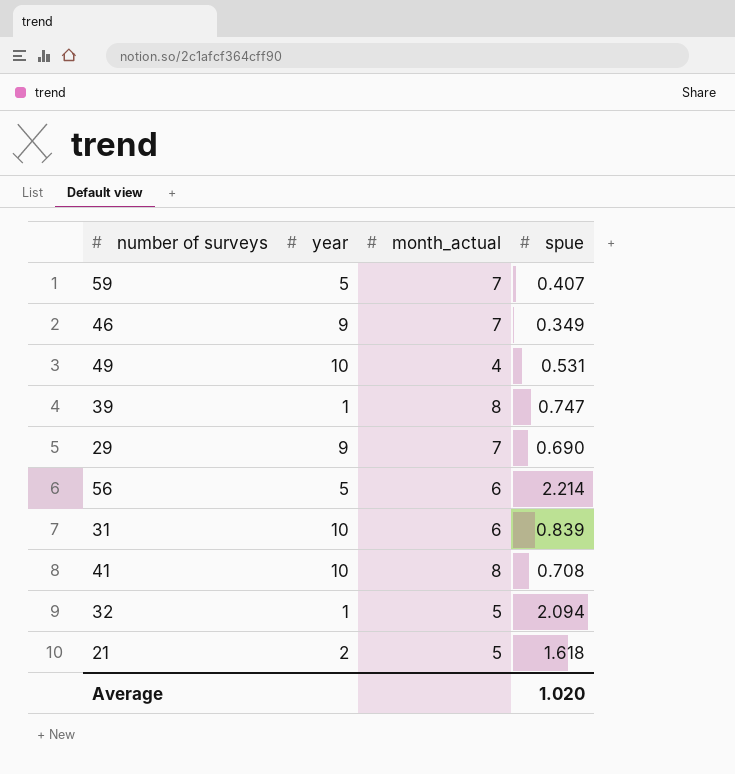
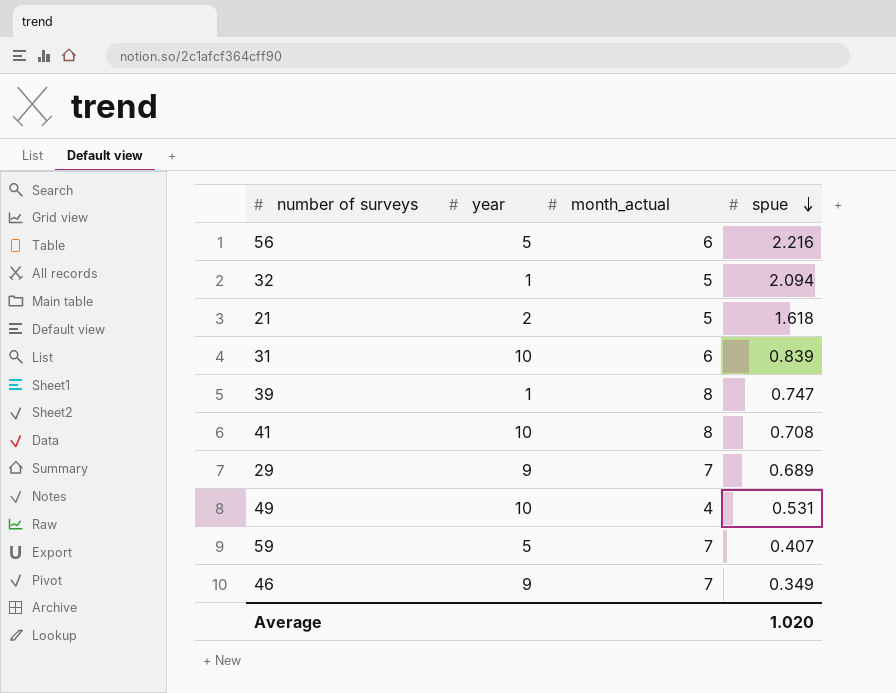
row order: none -> spue descending
56 | spue: 2.214 -> 2.216
29 | spue: 0.690 -> 0.689

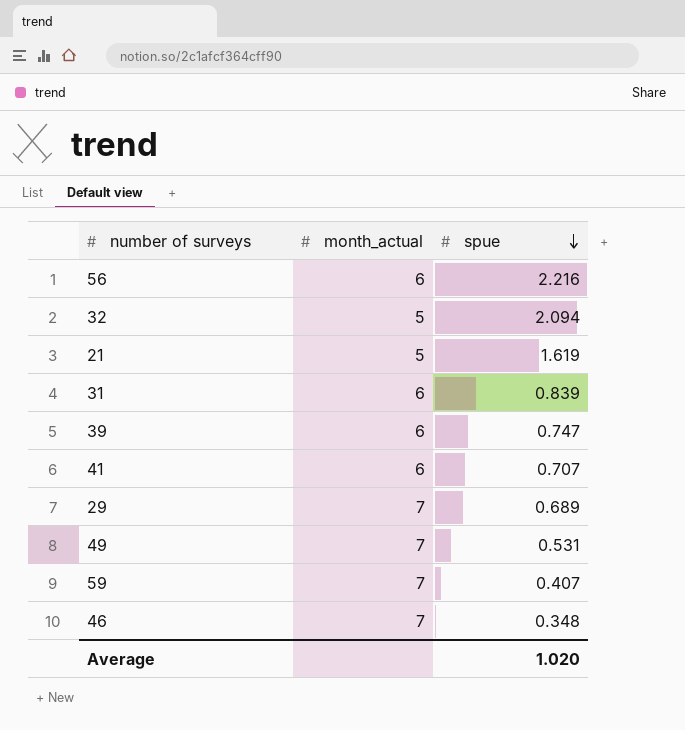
column year | position: 2 -> none
21 | spue: 1.618 -> 1.619
39 | month_actual: 8 -> 6
41 | month_actual: 8 -> 6
41 | spue: 0.708 -> 0.707
49 | month_actual: 4 -> 7
46 | spue: 0.349 -> 0.348

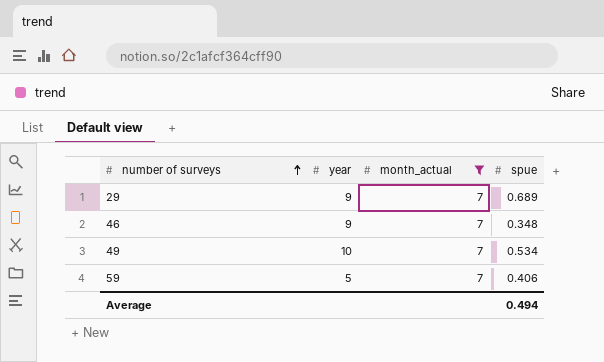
filter: none -> month_actual = 7
row order: spue descending -> number of surveys ascending
column year | position: none -> 2
49 | spue: 0.531 -> 0.534
59 | spue: 0.407 -> 0.406
Average | spue: 1.020 -> 0.494

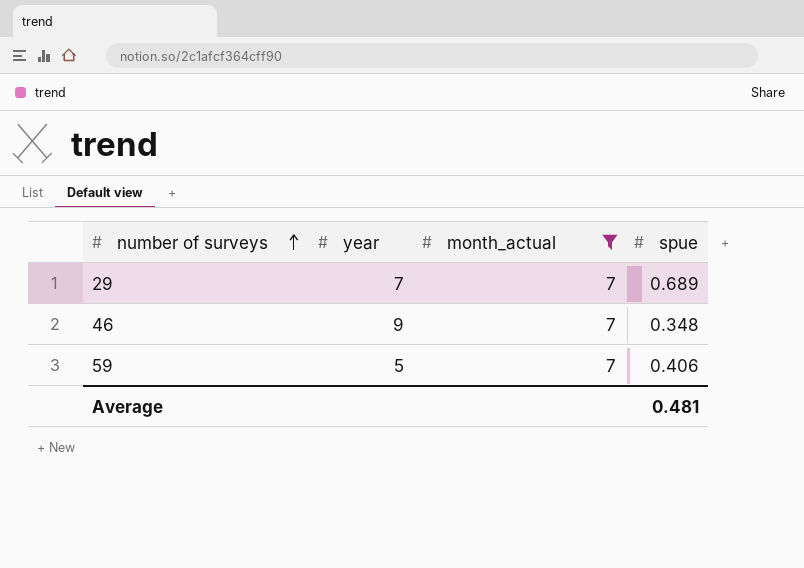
row 49: 10 | 7 | 0.534 -> none
29 | year: 9 -> 7
Average | spue: 0.494 -> 0.481

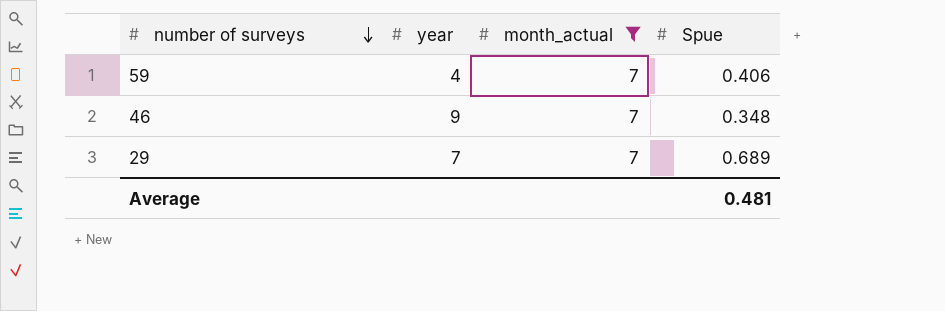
row order: number of surveys ascending -> number of surveys descending
column name: spue -> Spue
59 | year: 5 -> 4

